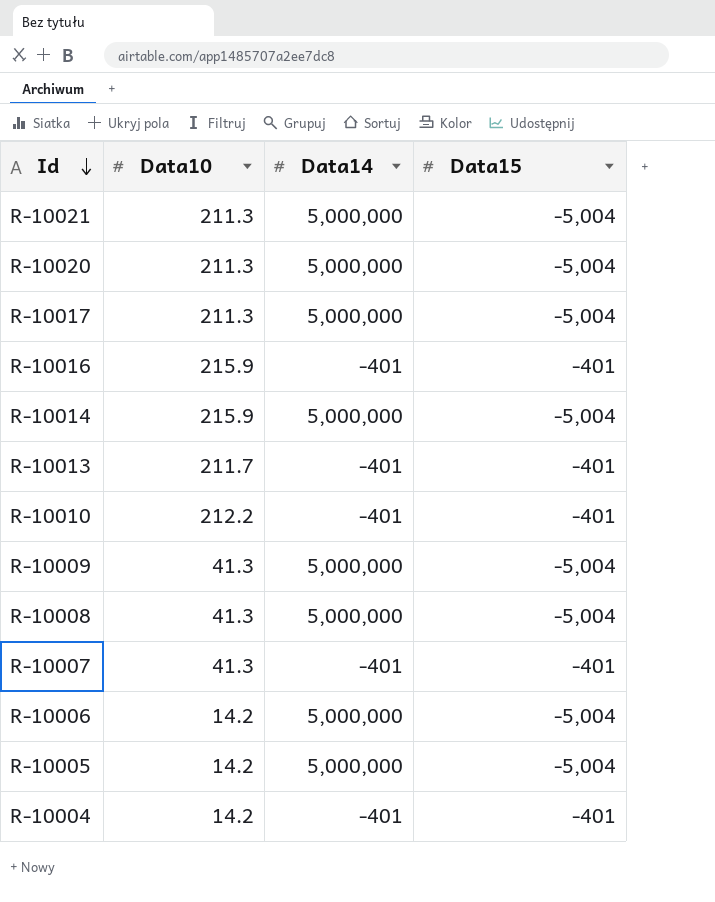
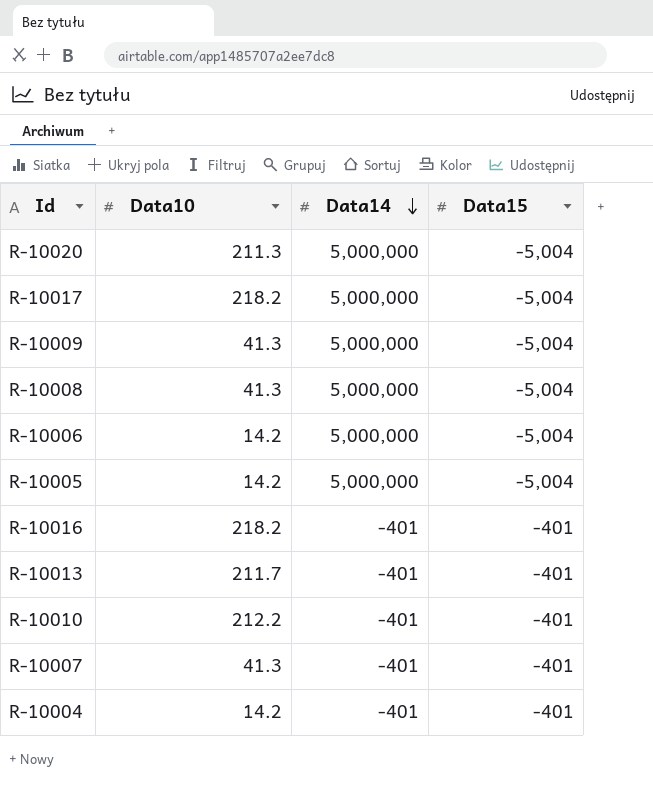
row order: Id descending -> Data14 descending
row R-10021: 211.3 | 5,000,000 | -5,004 -> none
row R-10014: 215.9 | 5,000,000 | -5,004 -> none
R-10017 | Data10: 211.3 -> 218.2
R-10016 | Data10: 215.9 -> 218.2

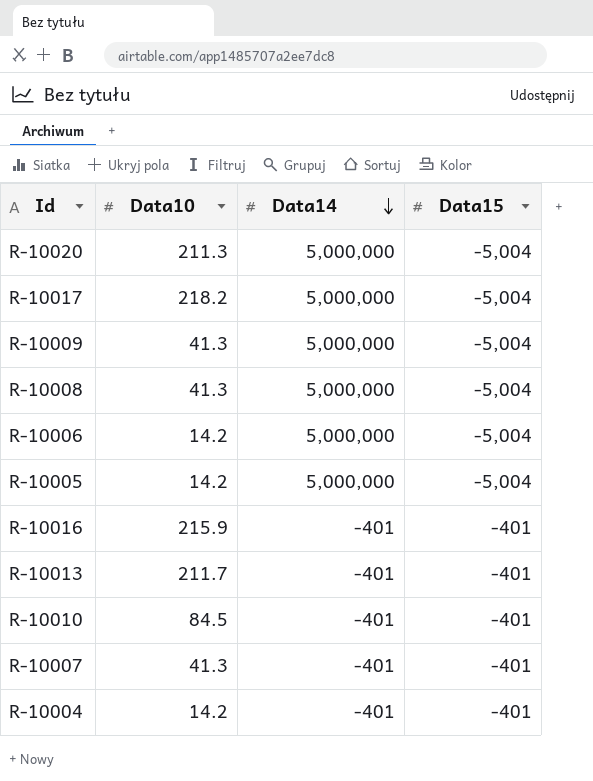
R-10016 | Data10: 218.2 -> 215.9
R-10010 | Data10: 212.2 -> 84.5

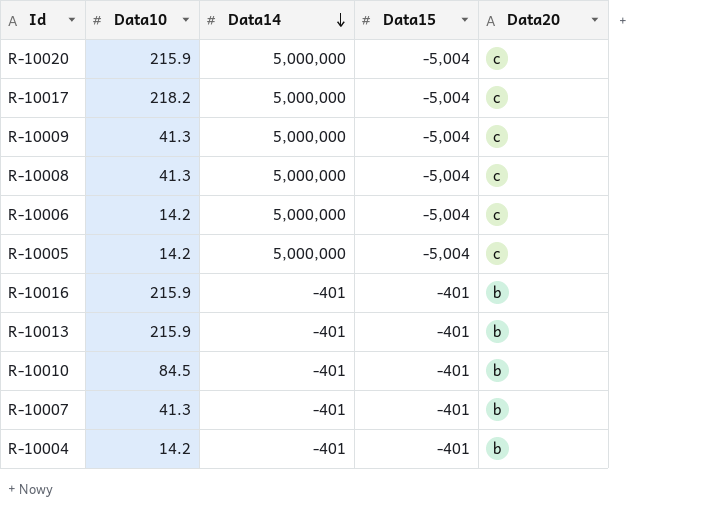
column Data20 | position: none -> 5
R-10020 | Data10: 211.3 -> 215.9
R-10013 | Data10: 211.7 -> 215.9

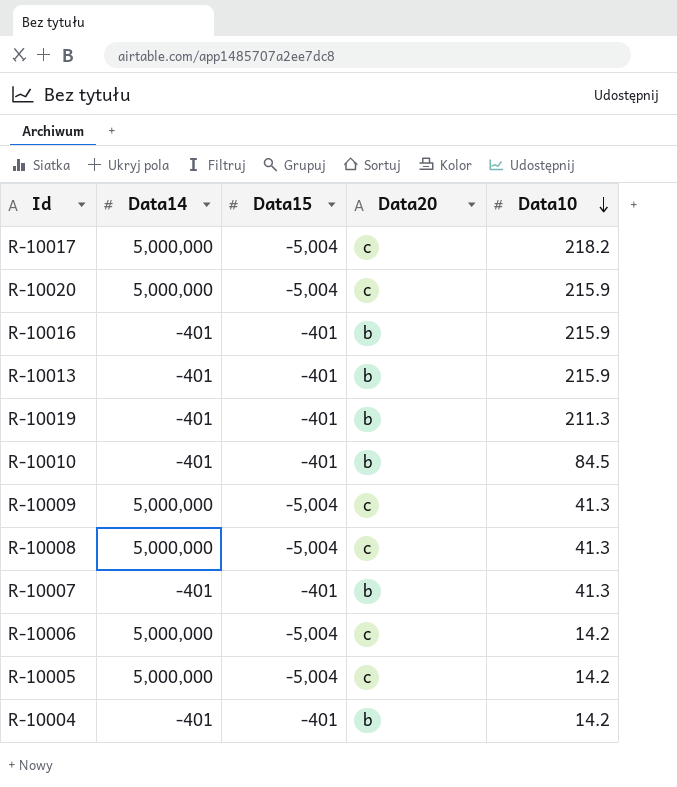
row order: Data14 descending -> Data10 descending
column Data10 | position: 2 -> 5
row R-10019: none -> -401 | -401 | b | 211.3

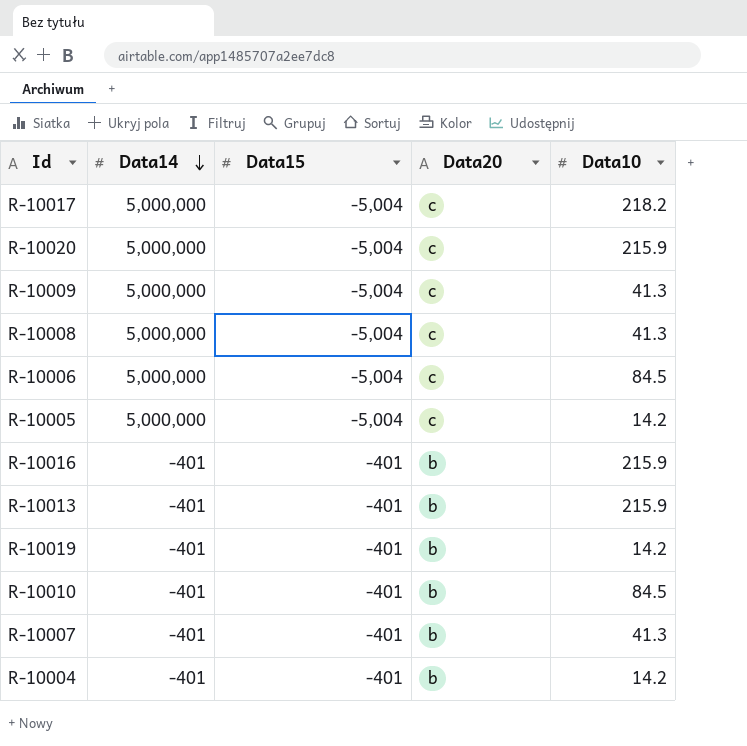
row order: Data10 descending -> Data14 descending
R-10006 | Data10: 14.2 -> 84.5
R-10019 | Data10: 211.3 -> 14.2

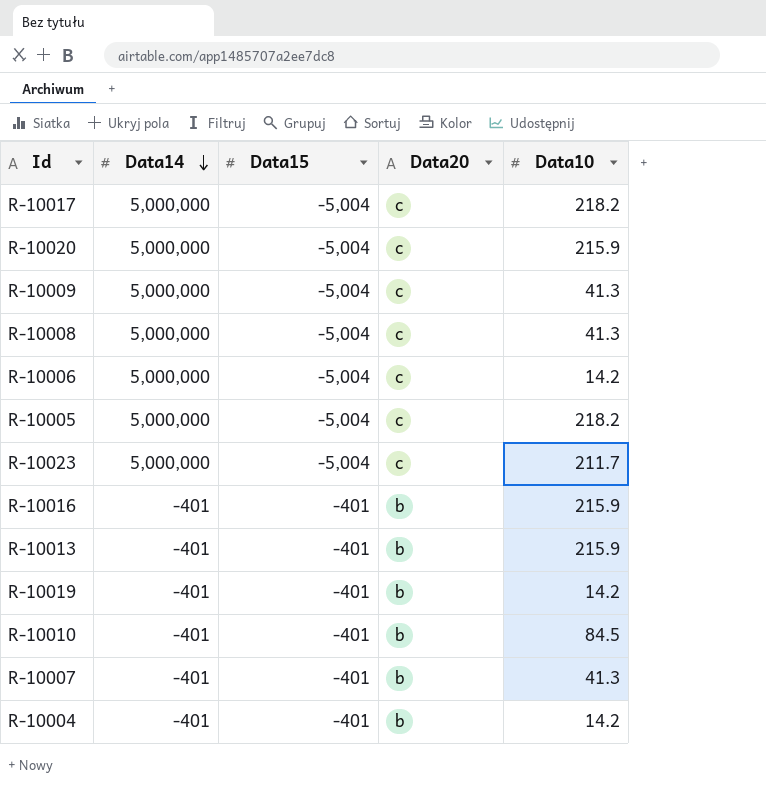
R-10006 | Data10: 84.5 -> 14.2
R-10005 | Data10: 14.2 -> 218.2
row R-10023: none -> 5,000,000 | -5,004 | c | 211.7

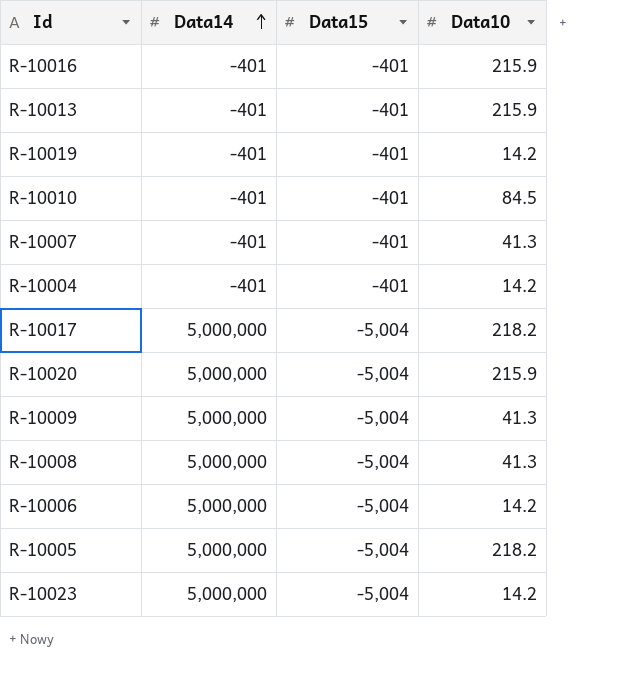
row order: Data14 descending -> Data14 ascending
column Data20 | position: 4 -> none
R-10023 | Data10: 211.7 -> 14.2

